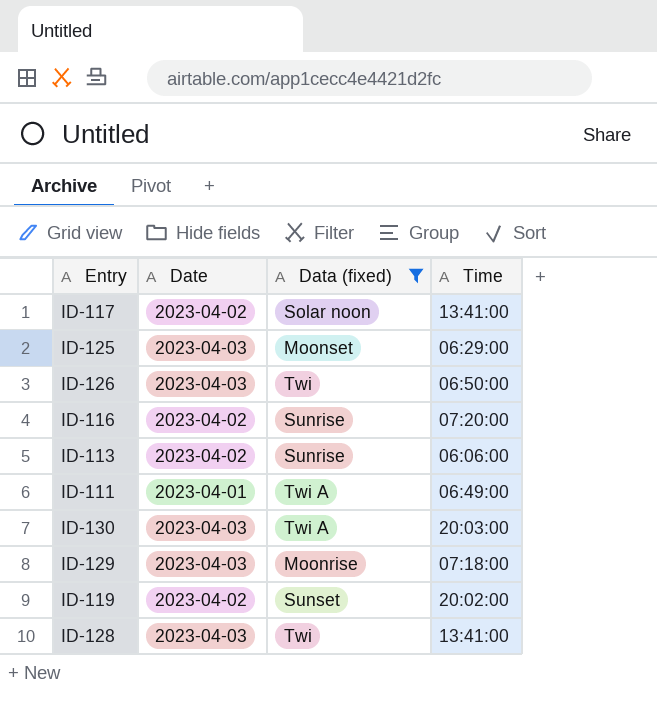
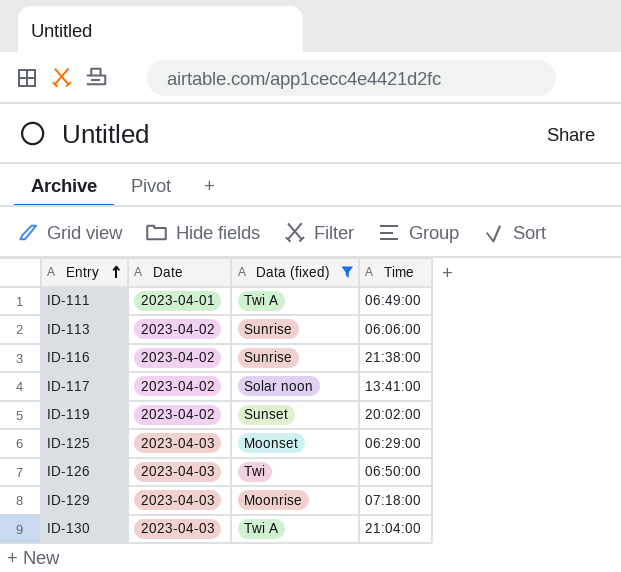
row order: none -> Entry ascending
row ID-128: 2023-04-03 | Twi | 13:41:00 -> none
ID-116 | Time: 07:20:00 -> 21:38:00
ID-130 | Time: 20:03:00 -> 21:04:00

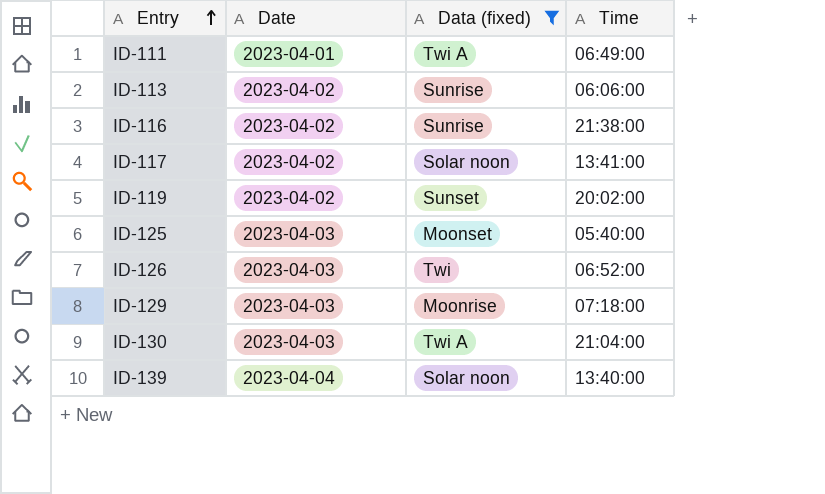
ID-125 | Time: 06:29:00 -> 05:40:00
ID-126 | Time: 06:50:00 -> 06:52:00
row ID-139: none -> 2023-04-04 | Solar noon | 13:40:00

